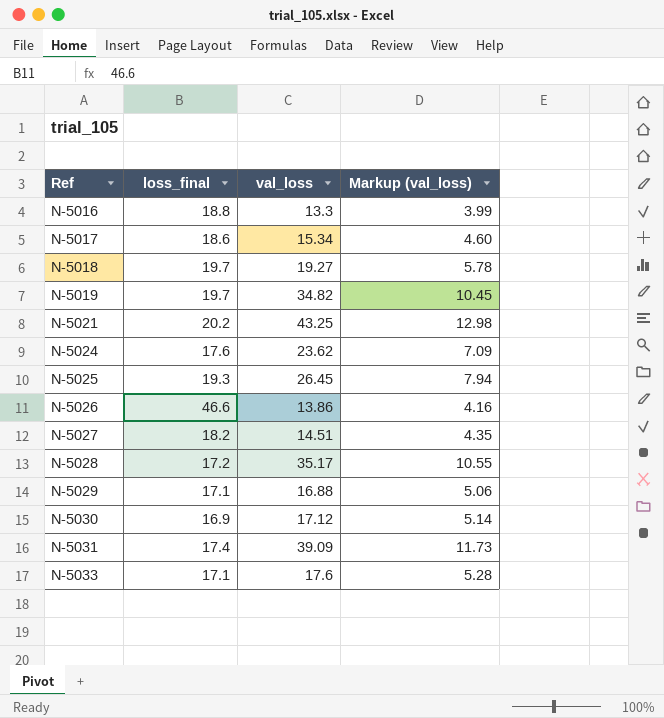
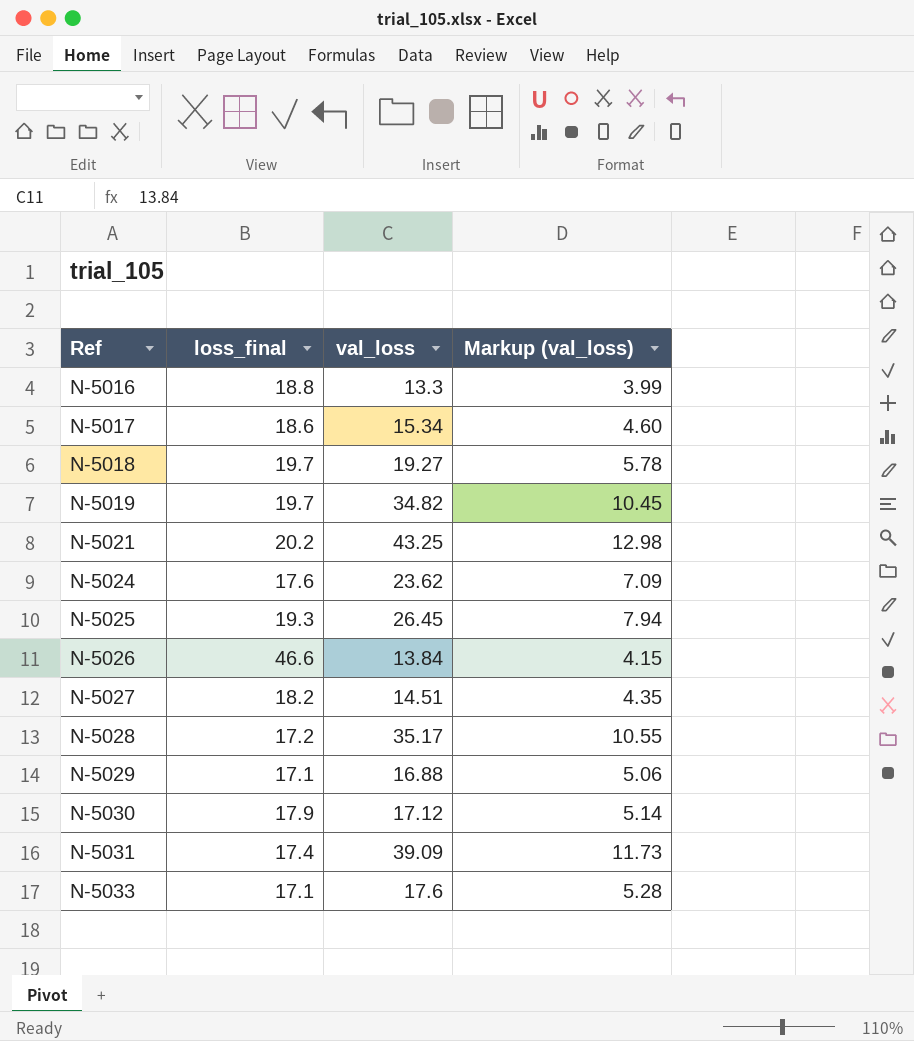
N-5026 | val_loss: 13.86 -> 13.84
N-5026 | Markup (val_loss): 4.16 -> 4.15
N-5030 | loss_final: 16.9 -> 17.9

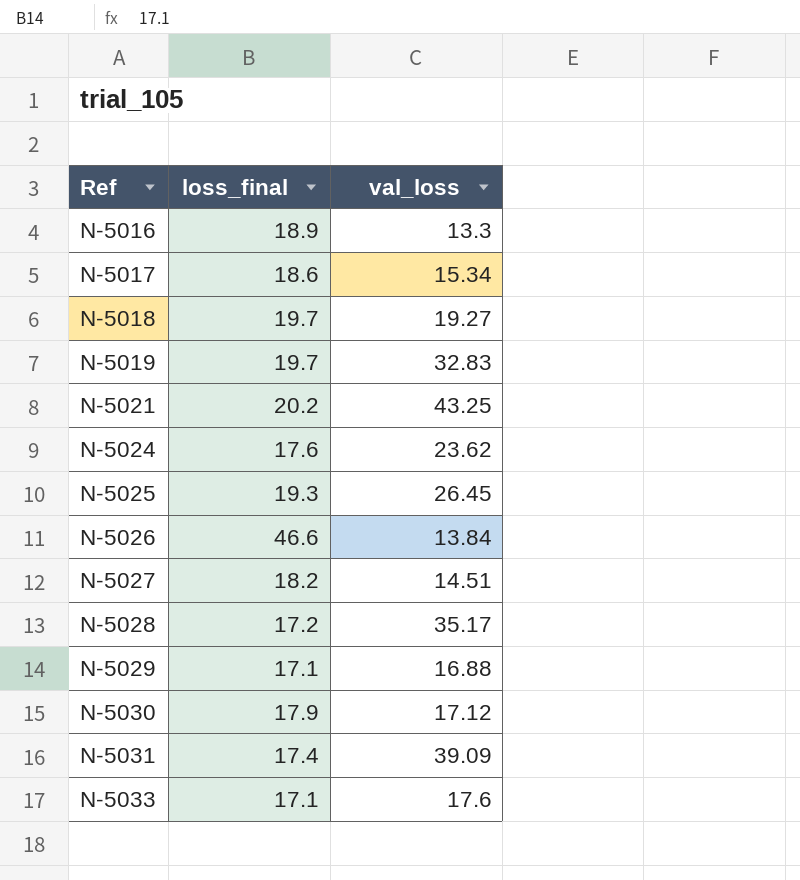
column Markup (val_loss) | formula: [val_loss] * 0.3 -> none
N-5016 | loss_final: 18.8 -> 18.9
N-5019 | val_loss: 34.82 -> 32.83

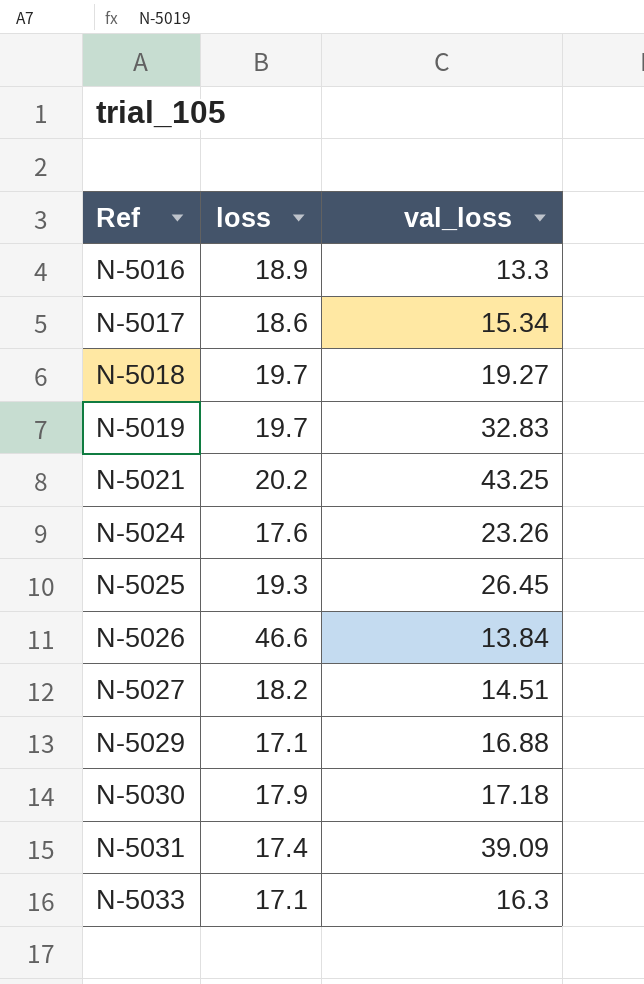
column name: loss_final -> loss
row N-5028: 17.2 | 35.17 -> none
N-5024 | val_loss: 23.62 -> 23.26
N-5030 | val_loss: 17.12 -> 17.18
N-5033 | val_loss: 17.6 -> 16.3

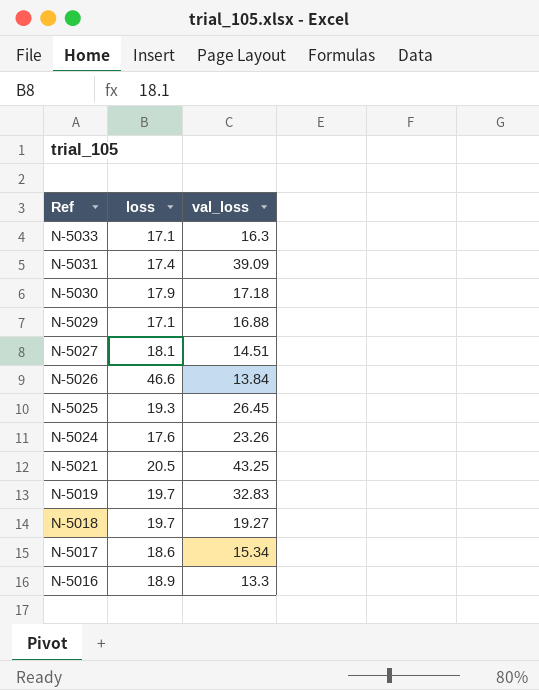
row order: Ref ascending -> Ref descending
N-5027 | loss: 18.2 -> 18.1
N-5021 | loss: 20.2 -> 20.5

